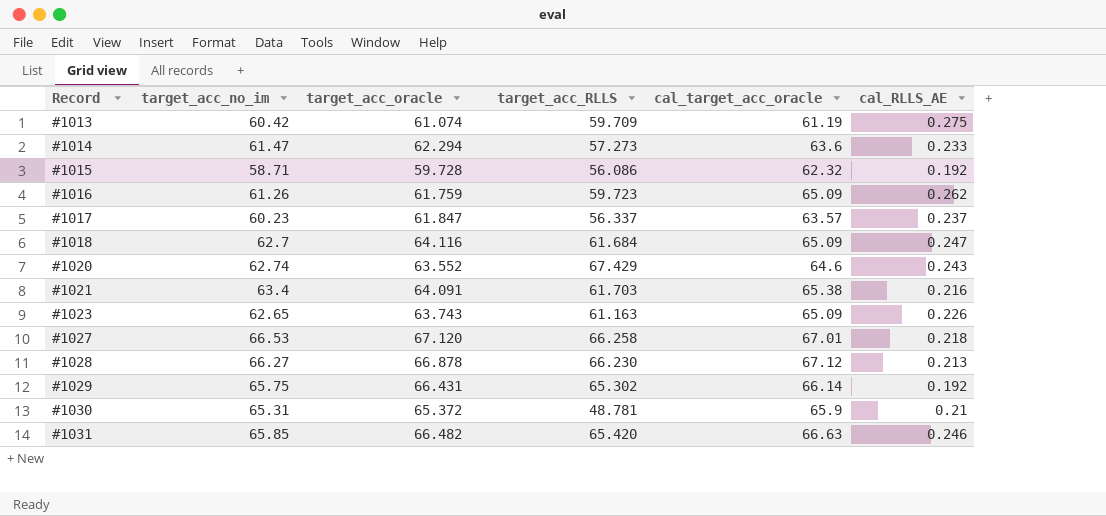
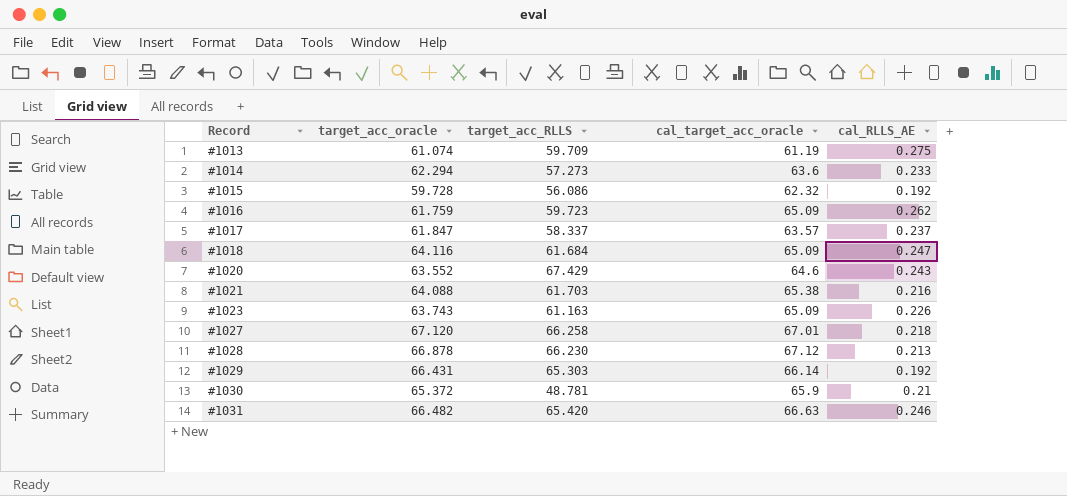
column target_acc_no_im | position: 2 -> none
#1017 | target_acc_RLLS: 56.337 -> 58.337
#1021 | target_acc_oracle: 64.091 -> 64.088
#1029 | target_acc_RLLS: 65.302 -> 65.303

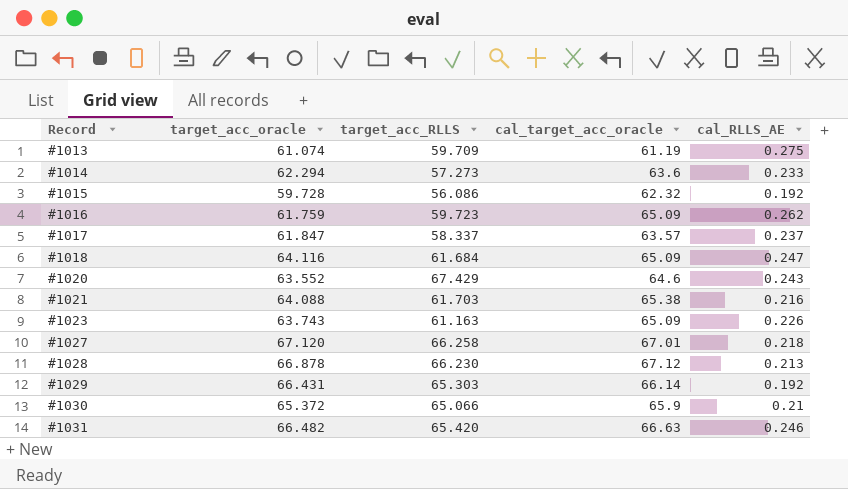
#1030 | target_acc_RLLS: 48.781 -> 65.066

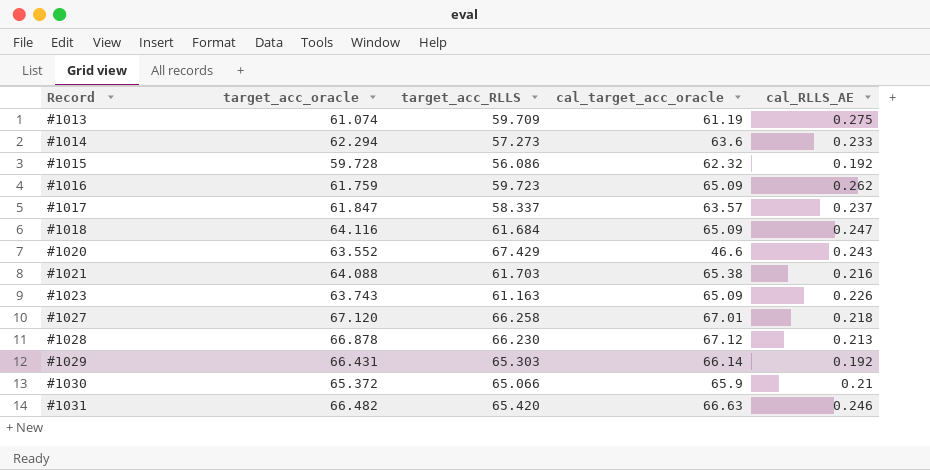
#1020 | cal_target_acc_oracle: 64.6 -> 46.6

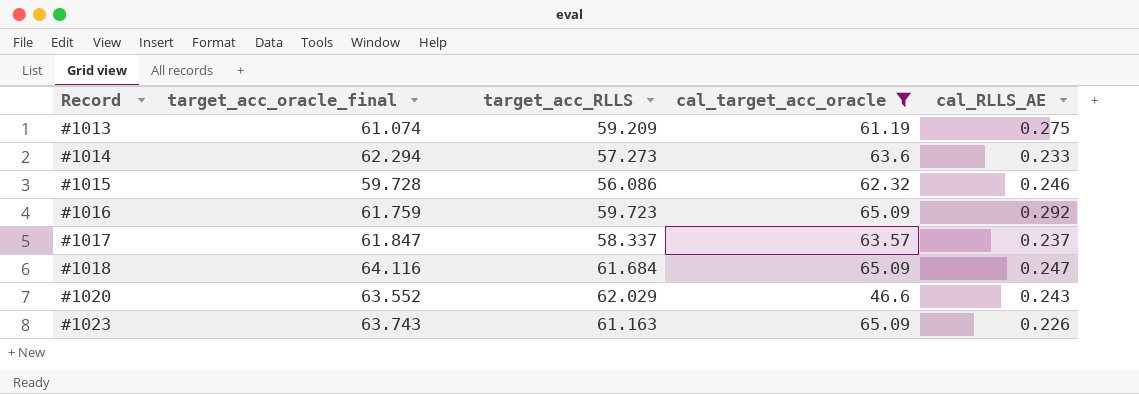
filter: none -> cal_target_acc_oracle <= 65.09
column name: target_acc_oracle -> target_acc_oracle_final
#1013 | target_acc_RLLS: 59.709 -> 59.209
#1015 | cal_RLLS_AE: 0.192 -> 0.246
#1016 | cal_RLLS_AE: 0.262 -> 0.292
#1020 | target_acc_RLLS: 67.429 -> 62.029

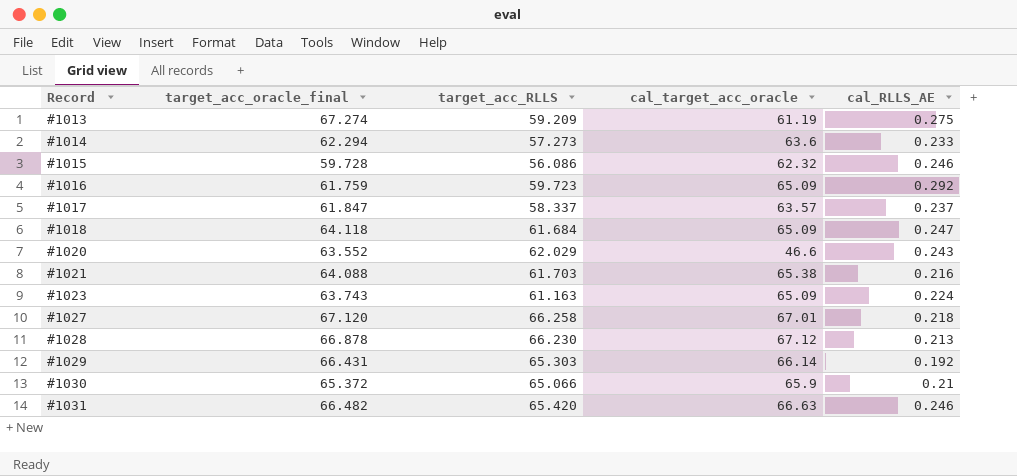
filter: cal_target_acc_oracle <= 65.09 -> none
#1013 | target_acc_oracle_final: 61.074 -> 67.274
#1018 | target_acc_oracle_final: 64.116 -> 64.118
#1023 | cal_RLLS_AE: 0.226 -> 0.224

